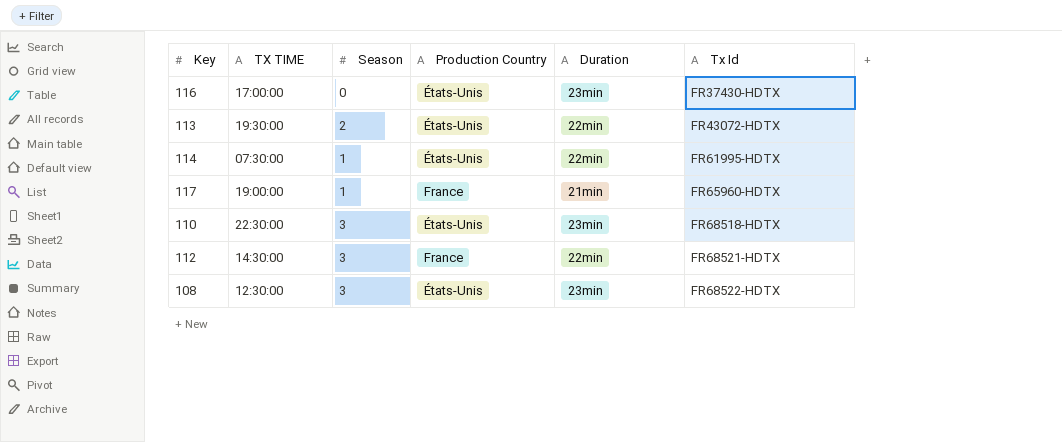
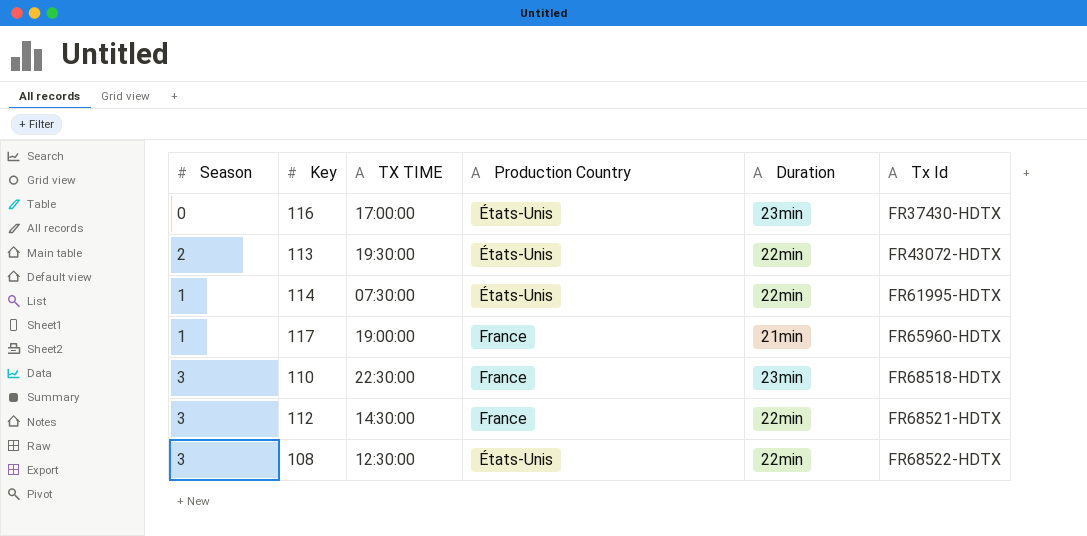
column Season | position: 3 -> 1
110 | Production Country: États-Unis -> France
108 | Duration: 23min -> 22min

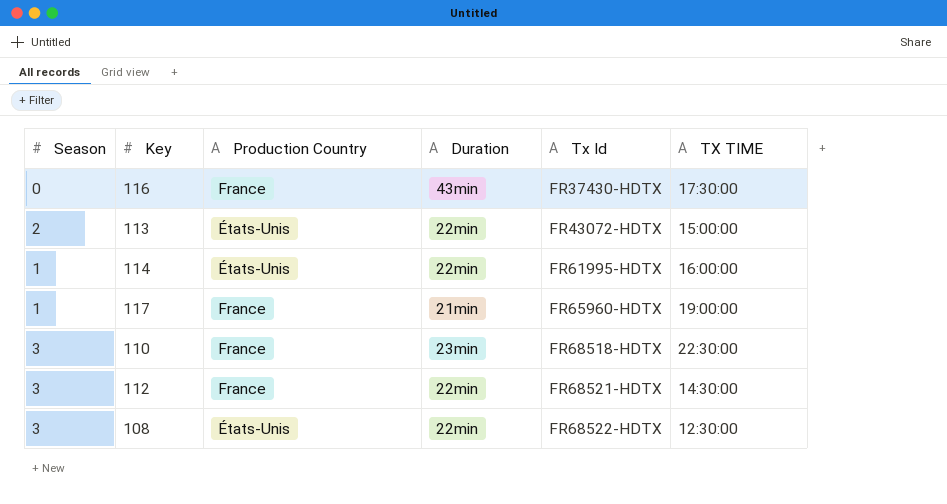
column TX TIME | position: 3 -> 6
116 | Production Country: États-Unis -> France
116 | Duration: 23min -> 43min
116 | TX TIME: 17:00:00 -> 17:30:00
113 | TX TIME: 19:30:00 -> 15:00:00
114 | TX TIME: 07:30:00 -> 16:00:00

